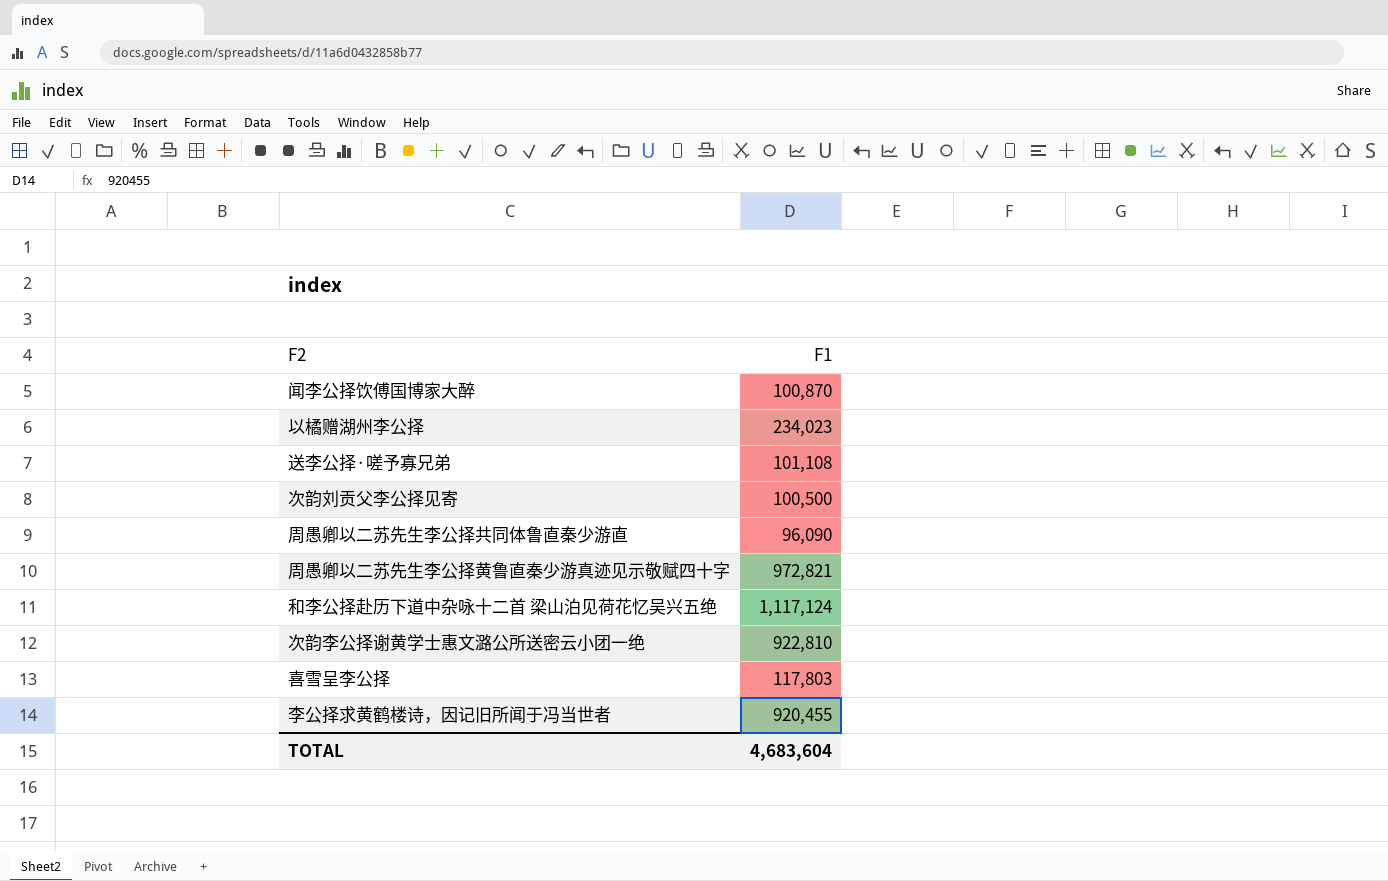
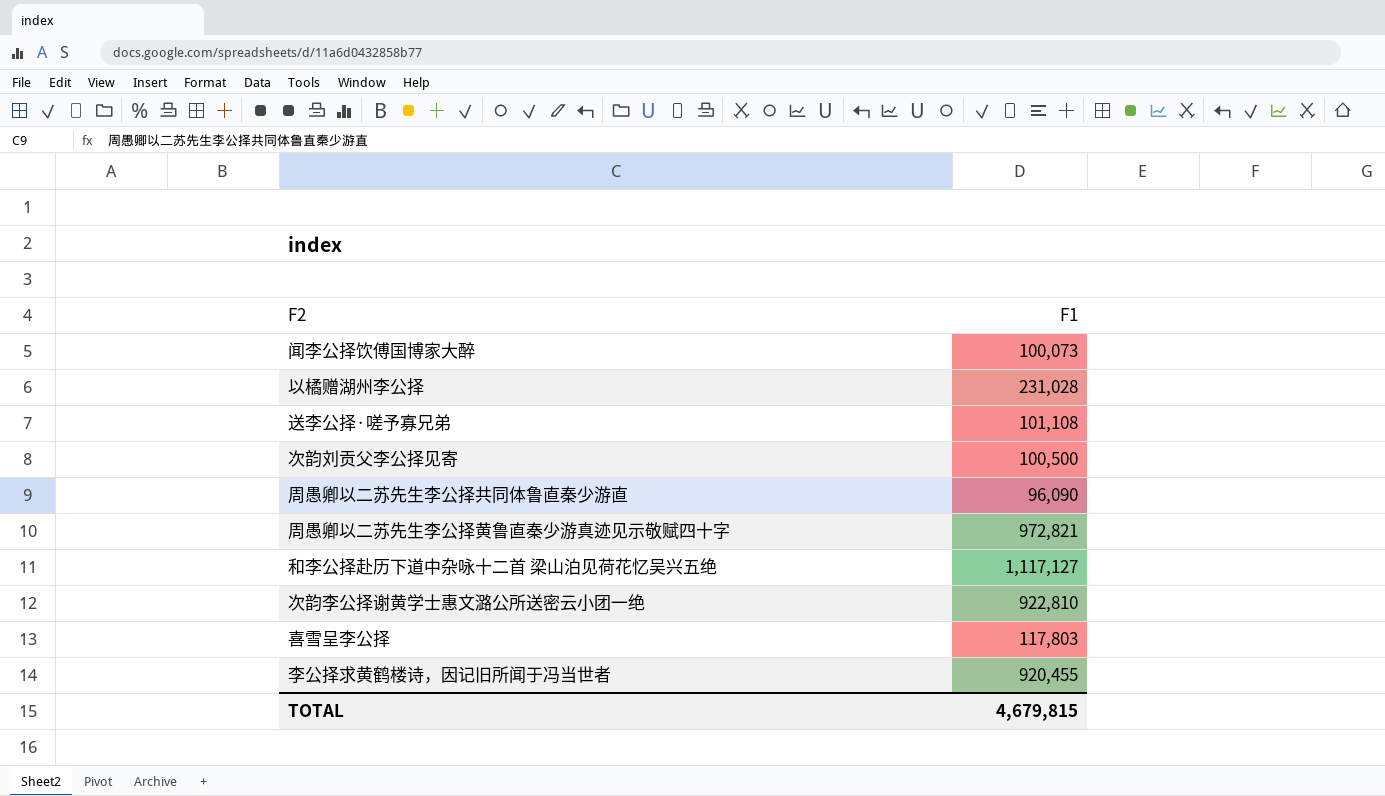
闻李公择饮傅国博家大醉 | F1: 100,870 -> 100,073
以橘赠湖州李公择 | F1: 234,023 -> 231,028
和李公择赴历下道中杂咏十二首 梁山泊见荷花忆吴兴五绝 | F1: 1,117,124 -> 1,117,127
TOTAL | F1: 4,683,604 -> 4,679,815

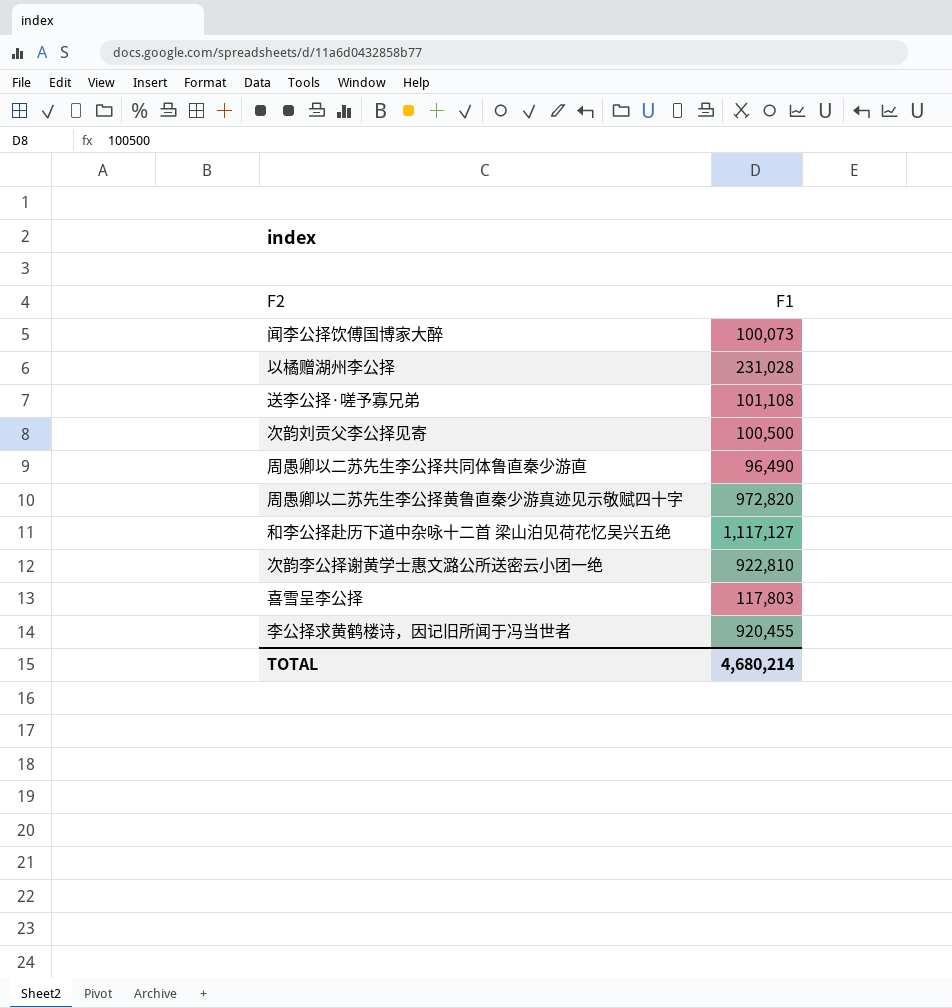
周愚卿以二苏先生李公择共同体鲁直秦少游直 | F1: 96,090 -> 96,490
周愚卿以二苏先生李公择黄鲁直秦少游真迹见示敬赋四十字 | F1: 972,821 -> 972,820
TOTAL | F1: 4,679,815 -> 4,680,214

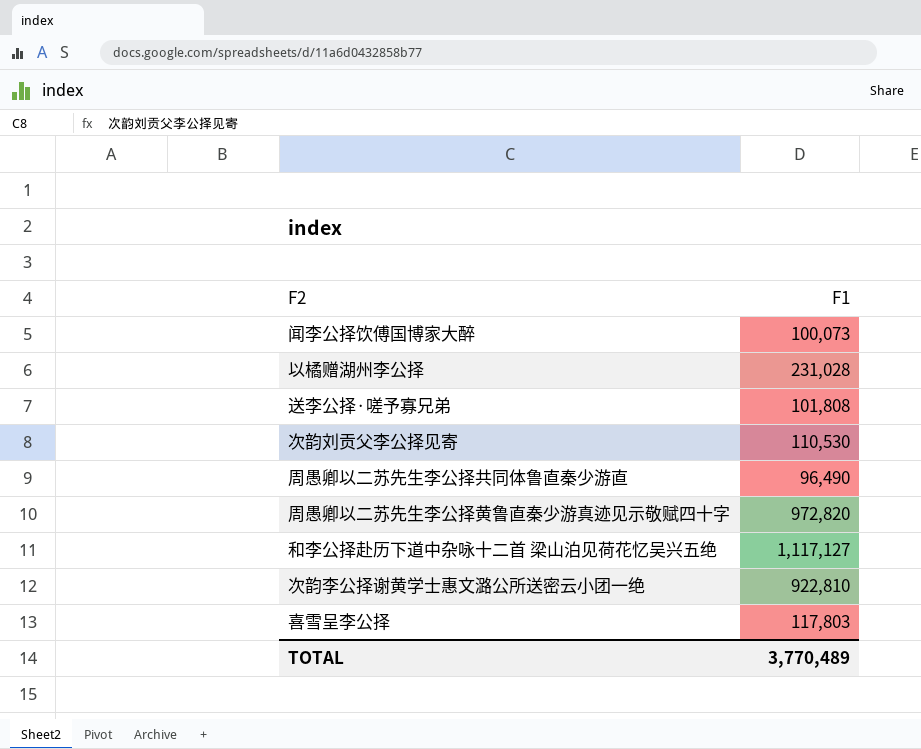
row 李公择求黄鹤楼诗，因记旧所闻于冯当世者: 920,455 -> none
送李公择·嗟予寡兄弟 | F1: 101,108 -> 101,808
次韵刘贡父李公择见寄 | F1: 100,500 -> 110,530
TOTAL | F1: 4,680,214 -> 3,770,489

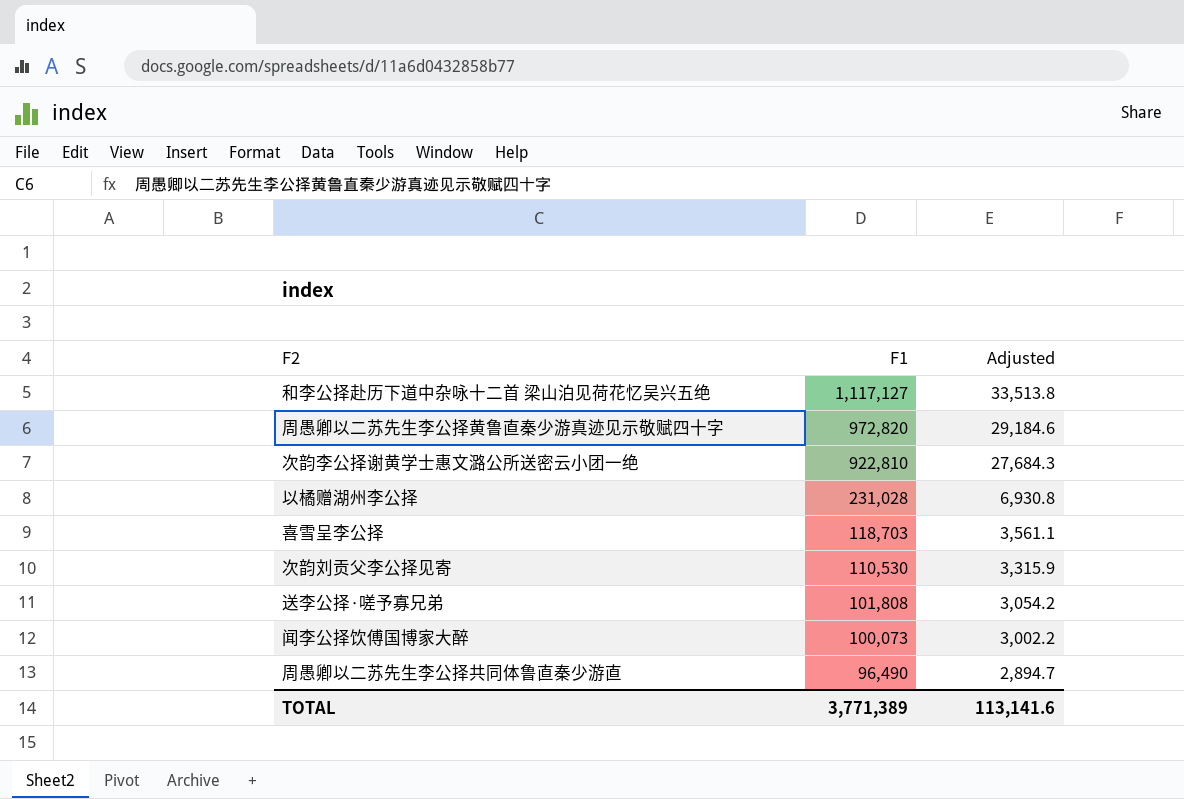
row order: none -> F1 descending
column Adjusted | formula: none -> [F1] * 0.03
喜雪呈李公择 | F1: 117,803 -> 118,703
TOTAL | F1: 3,770,489 -> 3,771,389

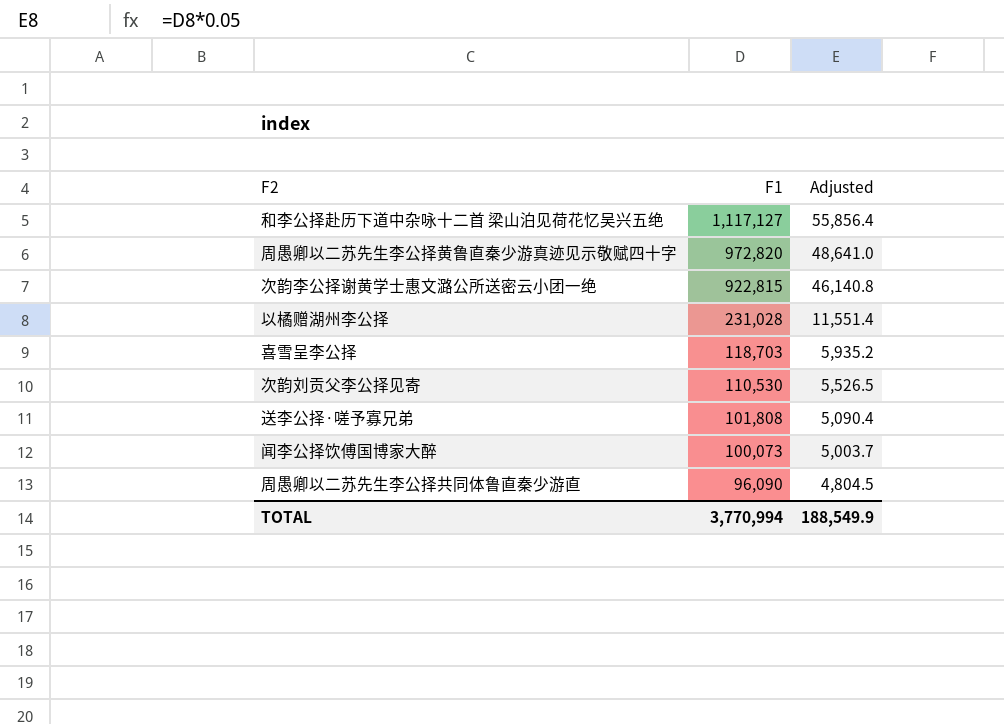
column Adjusted | formula: [F1] * 0.03 -> [F1] * 0.05
次韵李公择谢黄学士惠文潞公所送密云小团一绝 | F1: 922,810 -> 922,815
周愚卿以二苏先生李公择共同体鲁直秦少游直 | F1: 96,490 -> 96,090
TOTAL | F1: 3,771,389 -> 3,770,994
TOTAL | Adjusted: 113,141.6 -> 188,549.9

